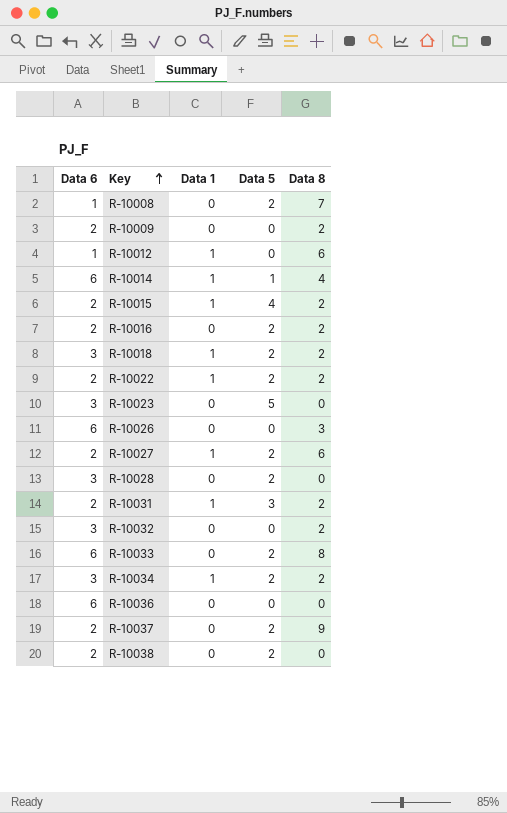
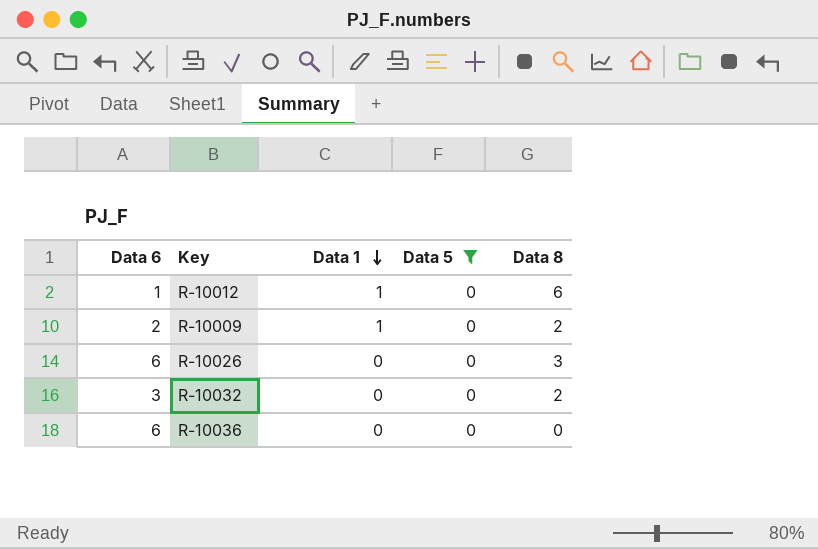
filter: none -> Data 5 = 0
row order: Key ascending -> Data 1 descending
R-10009 | Data 1: 0 -> 1

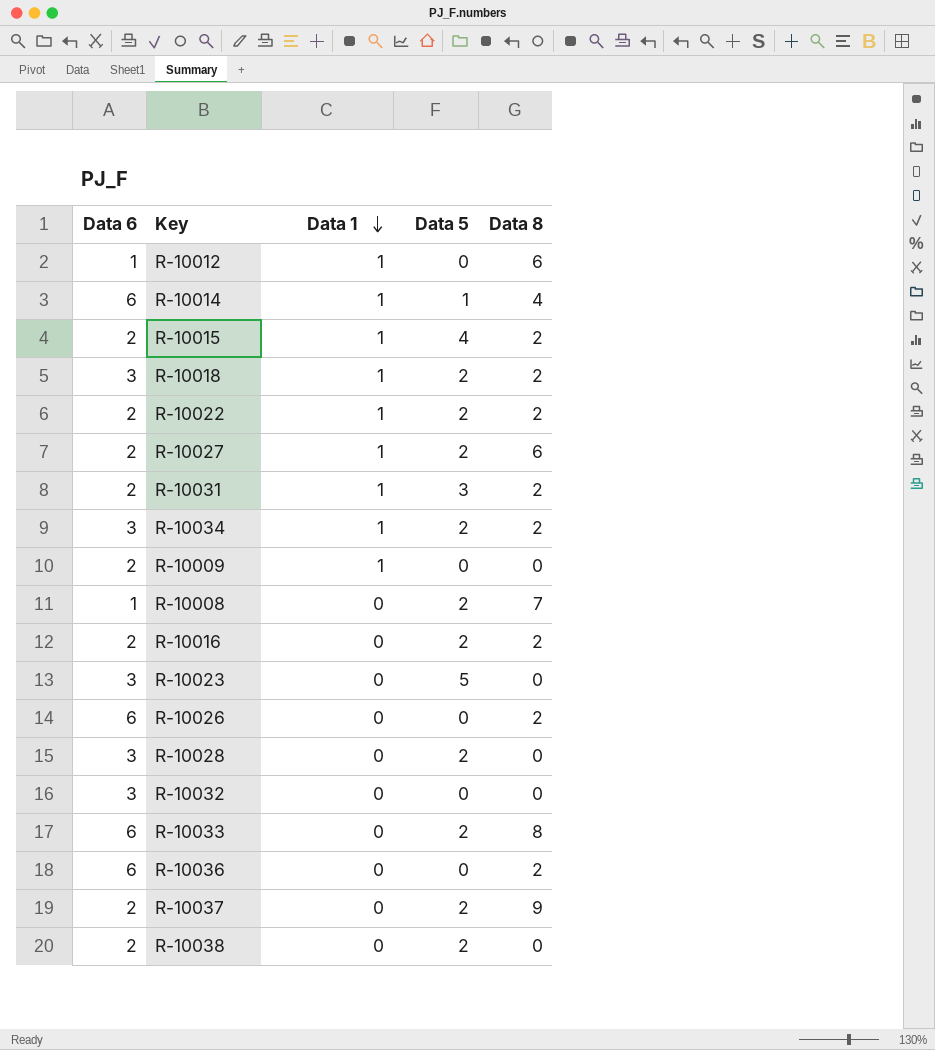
filter: Data 5 = 0 -> none
R-10009 | Data 8: 2 -> 0
R-10026 | Data 8: 3 -> 2
R-10032 | Data 8: 2 -> 0
R-10036 | Data 8: 0 -> 2

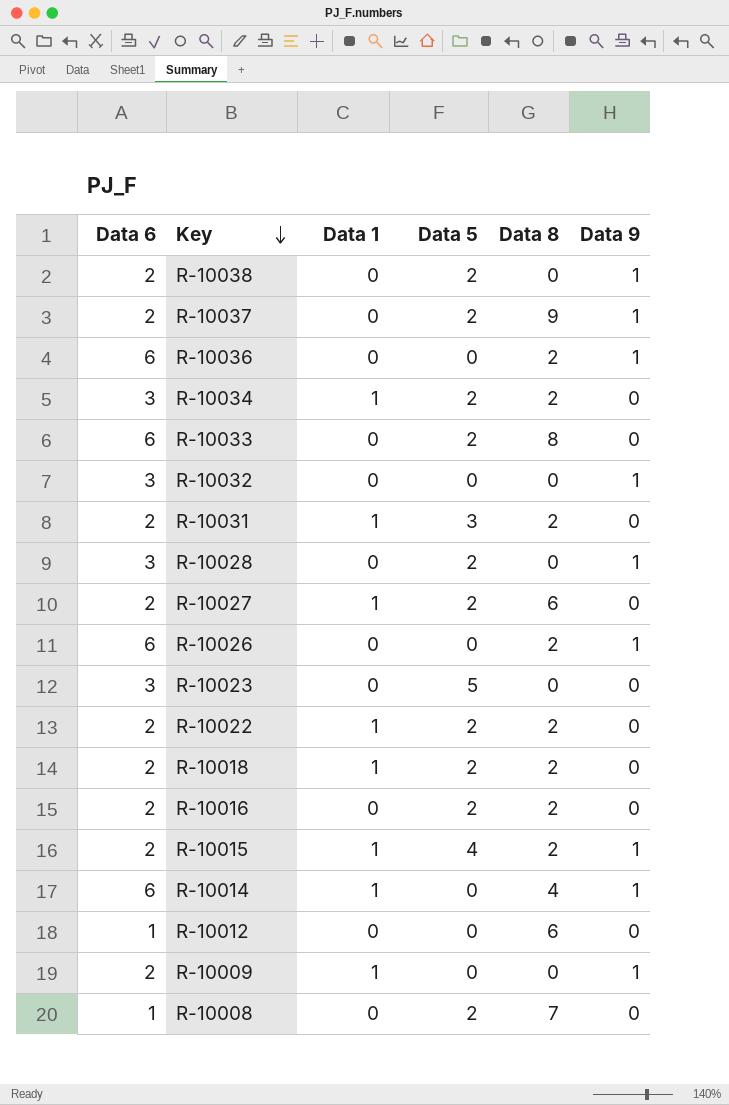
row order: Data 1 descending -> Key descending
column Data 9 | position: none -> 6
R-10018 | Data 6: 3 -> 2
R-10014 | Data 5: 1 -> 0
R-10012 | Data 1: 1 -> 0

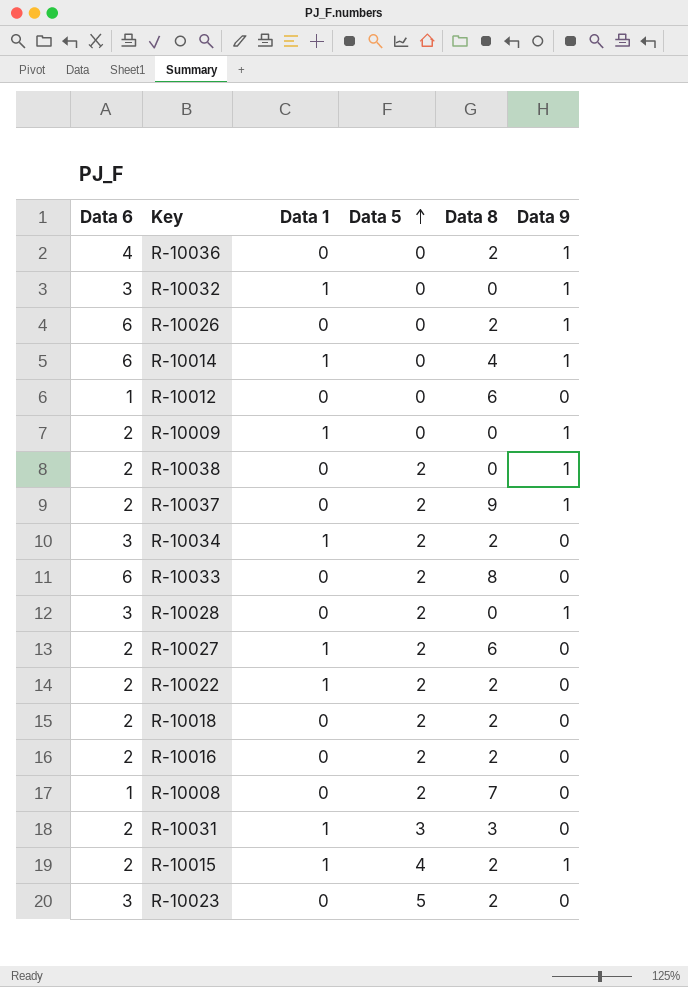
row order: Key descending -> Data 5 ascending
R-10036 | Data 6: 6 -> 4
R-10032 | Data 1: 0 -> 1
R-10018 | Data 1: 1 -> 0
R-10031 | Data 8: 2 -> 3
R-10023 | Data 8: 0 -> 2

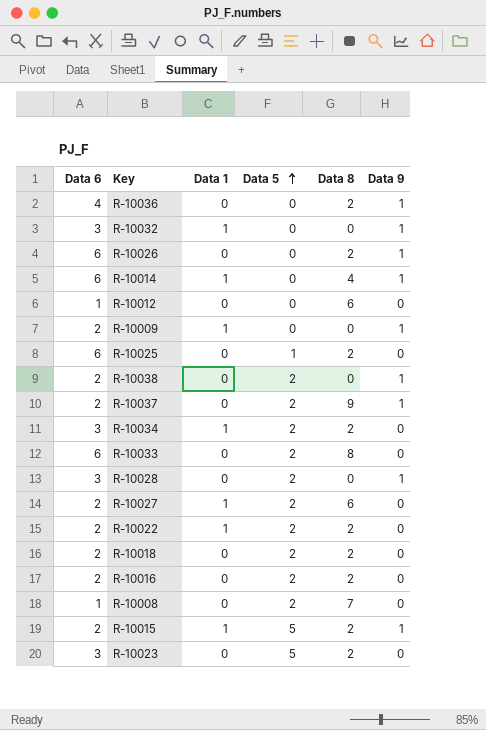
row R-10031: 2 | 1 | 3 | 3 | 0 -> none
row R-10025: none -> 6 | 0 | 1 | 2 | 0
R-10015 | Data 5: 4 -> 5

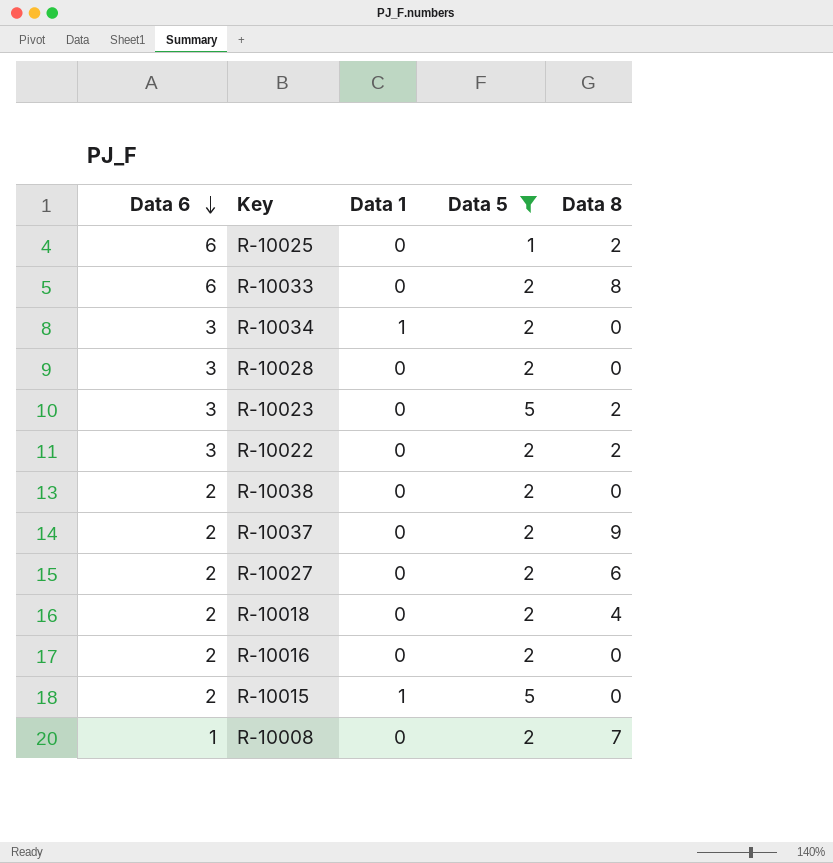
filter: none -> Data 5 != 0
row order: Data 5 ascending -> Data 6 descending
column Data 9 | position: 6 -> none
R-10034 | Data 8: 2 -> 0
R-10022 | Data 6: 2 -> 3
R-10022 | Data 1: 1 -> 0
R-10027 | Data 1: 1 -> 0
R-10018 | Data 8: 2 -> 4
R-10016 | Data 8: 2 -> 0
R-10015 | Data 8: 2 -> 0

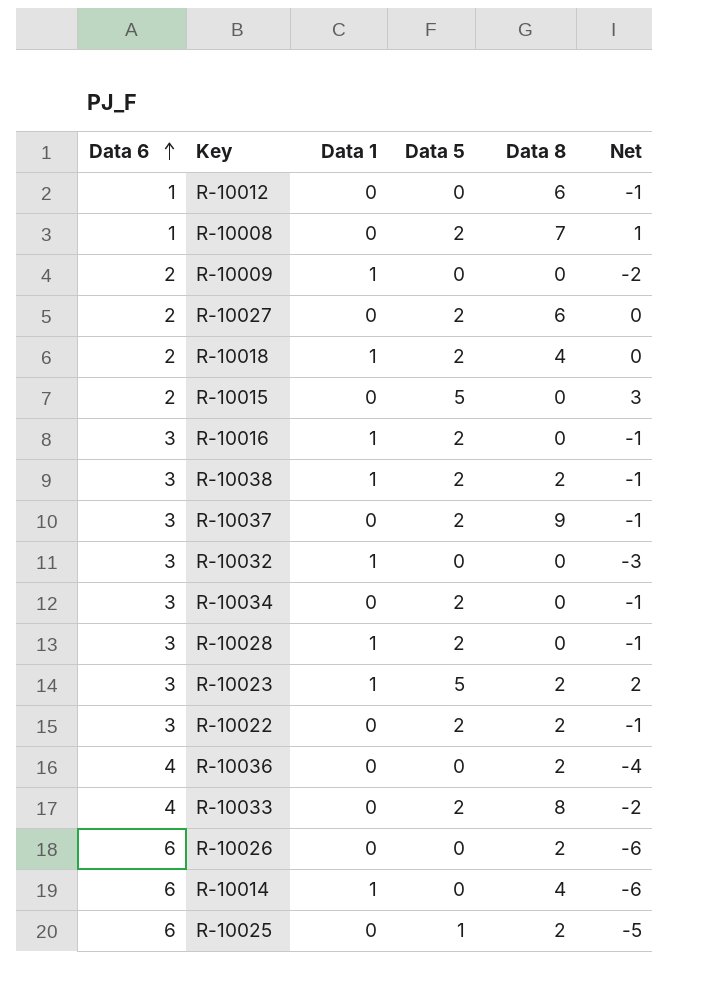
filter: Data 5 != 0 -> none
row order: Data 6 descending -> Data 6 ascending
column Net | formula: none -> [Data 5] - [Data 6]
R-10018 | Data 1: 0 -> 1
R-10015 | Data 1: 1 -> 0
R-10016 | Data 6: 2 -> 3
R-10016 | Data 1: 0 -> 1
R-10038 | Data 6: 2 -> 3
R-10038 | Data 1: 0 -> 1
R-10038 | Data 8: 0 -> 2
R-10037 | Data 6: 2 -> 3
R-10034 | Data 1: 1 -> 0
R-10028 | Data 1: 0 -> 1
R-10023 | Data 1: 0 -> 1
R-10033 | Data 6: 6 -> 4

